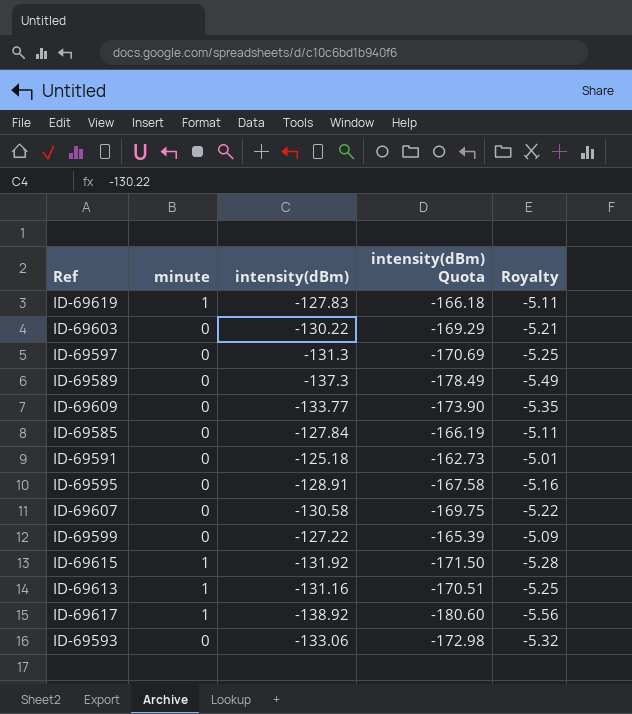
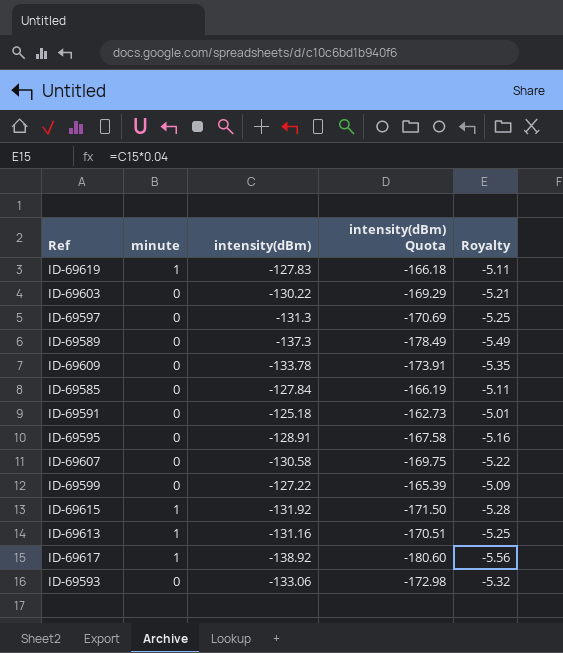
ID-69609 | intensity(dBm): -133.77 -> -133.78
ID-69609 | intensity(dBm) Quota: -173.90 -> -173.91

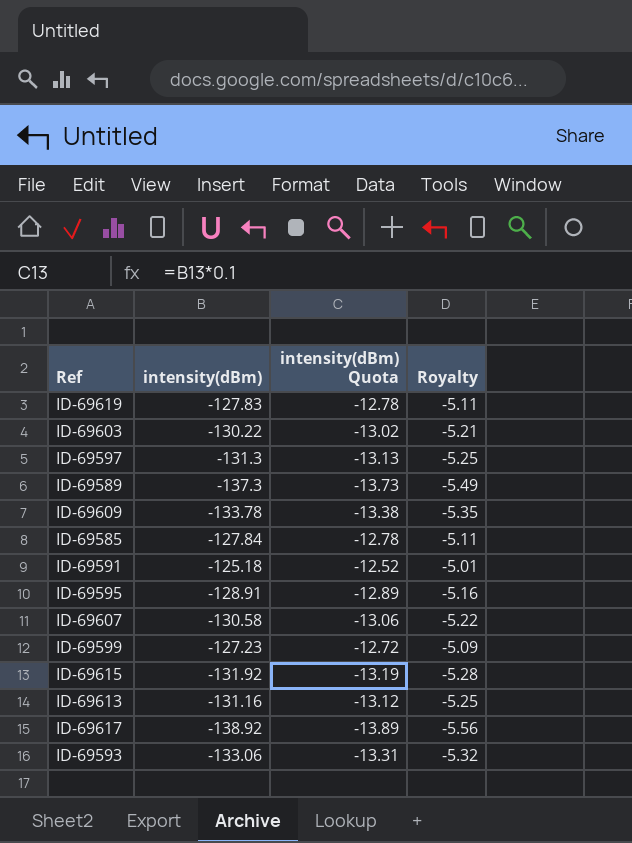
column minute | position: 2 -> none
column intensity(dBm) Quota | formula: [intensity(dBm)] * 1.3 -> [intensity(dBm)] * 0.1
ID-69599 | intensity(dBm): -127.22 -> -127.23

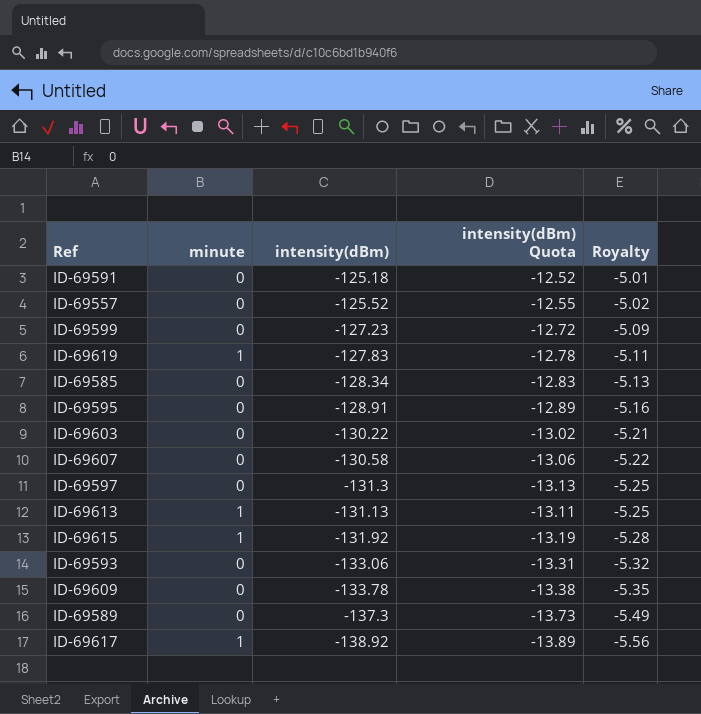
row order: none -> Royalty descending
column minute | position: none -> 2
row ID-69557: none -> 0 | -125.52 | -12.55 | -5.02
ID-69585 | intensity(dBm): -127.84 -> -128.34
ID-69585 | intensity(dBm) Quota: -12.78 -> -12.83
ID-69585 | Royalty: -5.11 -> -5.13
ID-69613 | intensity(dBm): -131.16 -> -131.13
ID-69613 | intensity(dBm) Quota: -13.12 -> -13.11

